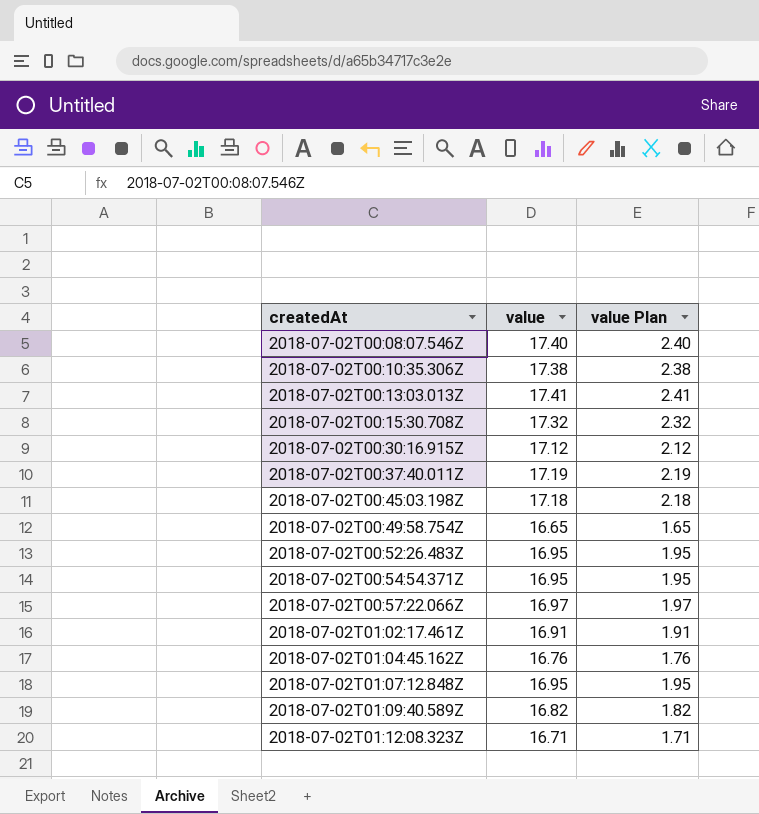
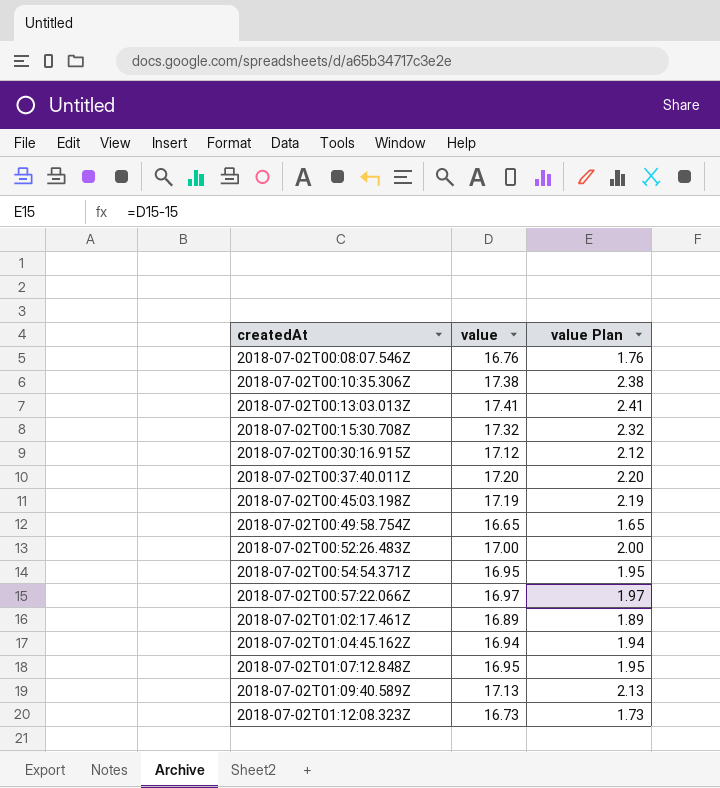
2018-07-02T00:08:07.546Z | value: 17.40 -> 16.76
2018-07-02T00:08:07.546Z | value Plan: 2.40 -> 1.76
2018-07-02T00:37:40.011Z | value: 17.19 -> 17.20
2018-07-02T00:37:40.011Z | value Plan: 2.19 -> 2.20
2018-07-02T00:45:03.198Z | value: 17.18 -> 17.19
2018-07-02T00:45:03.198Z | value Plan: 2.18 -> 2.19
2018-07-02T00:52:26.483Z | value: 16.95 -> 17.00
2018-07-02T00:52:26.483Z | value Plan: 1.95 -> 2.00
2018-07-02T01:02:17.461Z | value: 16.91 -> 16.89
2018-07-02T01:02:17.461Z | value Plan: 1.91 -> 1.89
2018-07-02T01:04:45.162Z | value: 16.76 -> 16.94
2018-07-02T01:04:45.162Z | value Plan: 1.76 -> 1.94
2018-07-02T01:09:40.589Z | value: 16.82 -> 17.13
2018-07-02T01:09:40.589Z | value Plan: 1.82 -> 2.13
2018-07-02T01:12:08.323Z | value: 16.71 -> 16.73
2018-07-02T01:12:08.323Z | value Plan: 1.71 -> 1.73

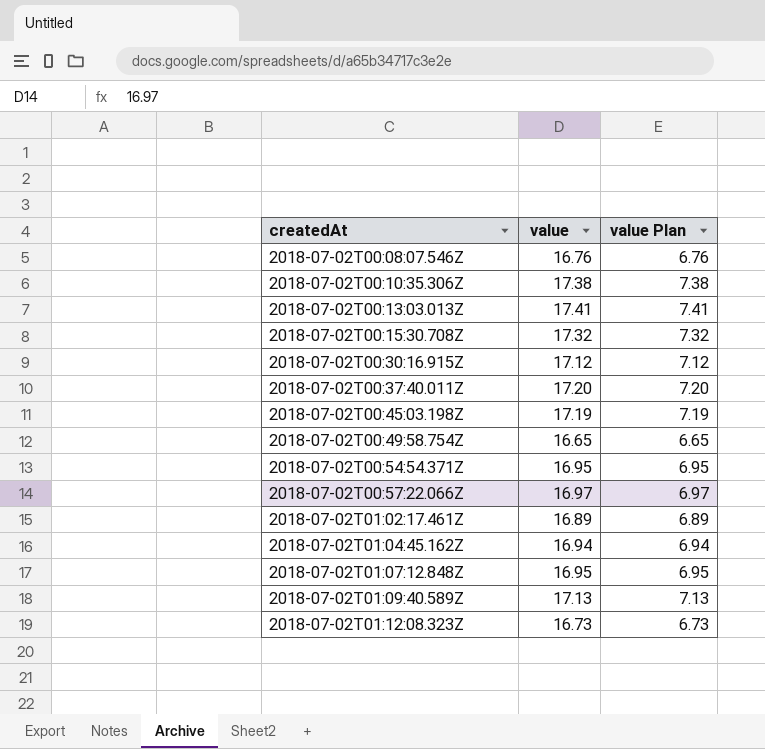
column value Plan | formula: [value] - 15 -> [value] - 10
row 2018-07-02T00:52:26.483Z: 17.00 | 2.00 -> none

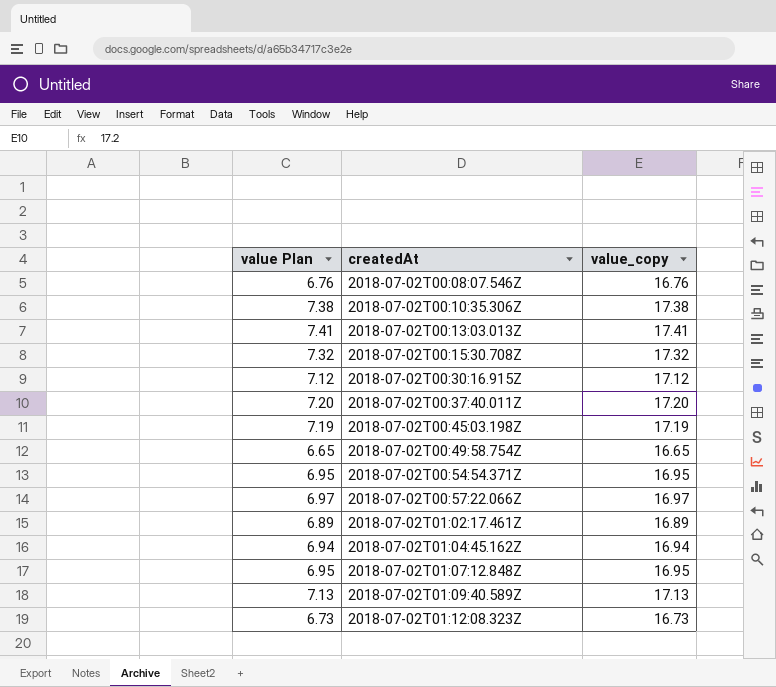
column value Plan | position: 3 -> 1
column name: value -> value_copy

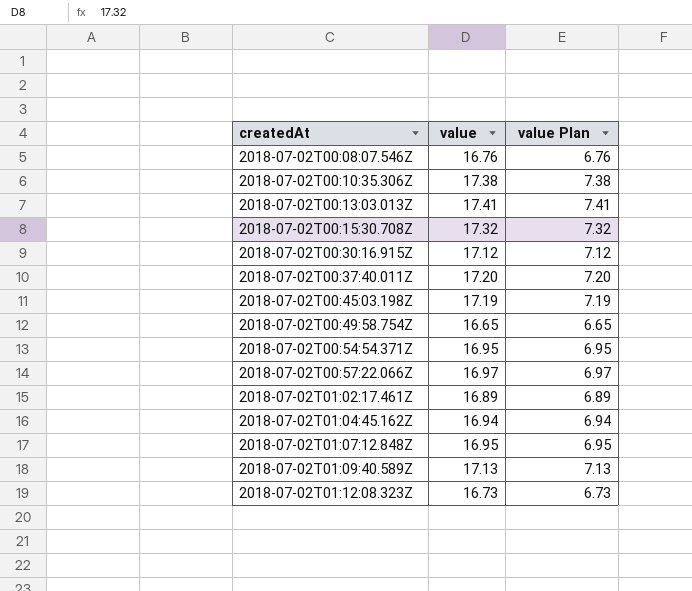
column name: value_copy -> value
column value Plan | position: 1 -> 3

